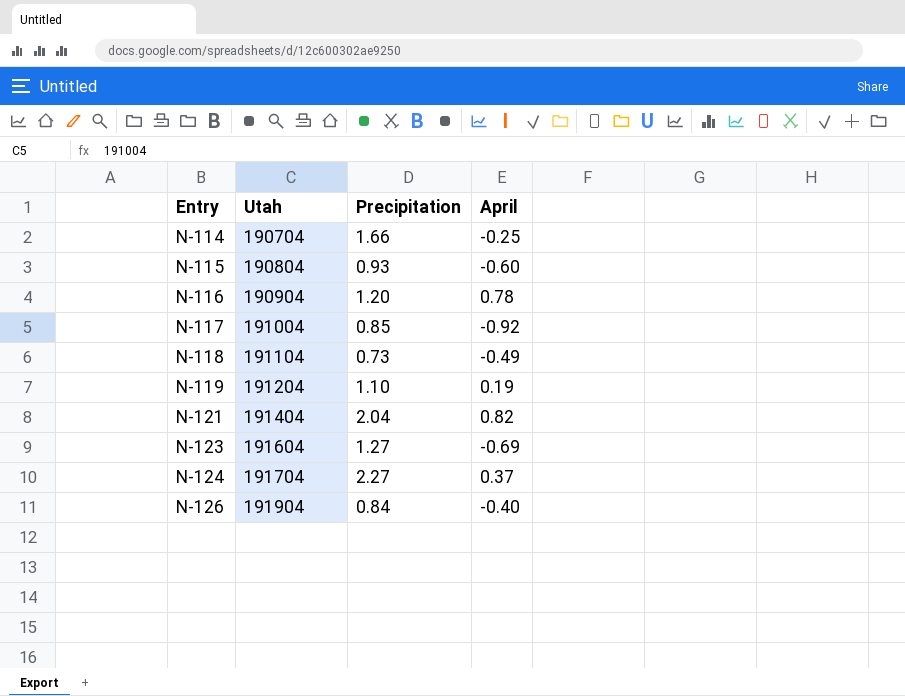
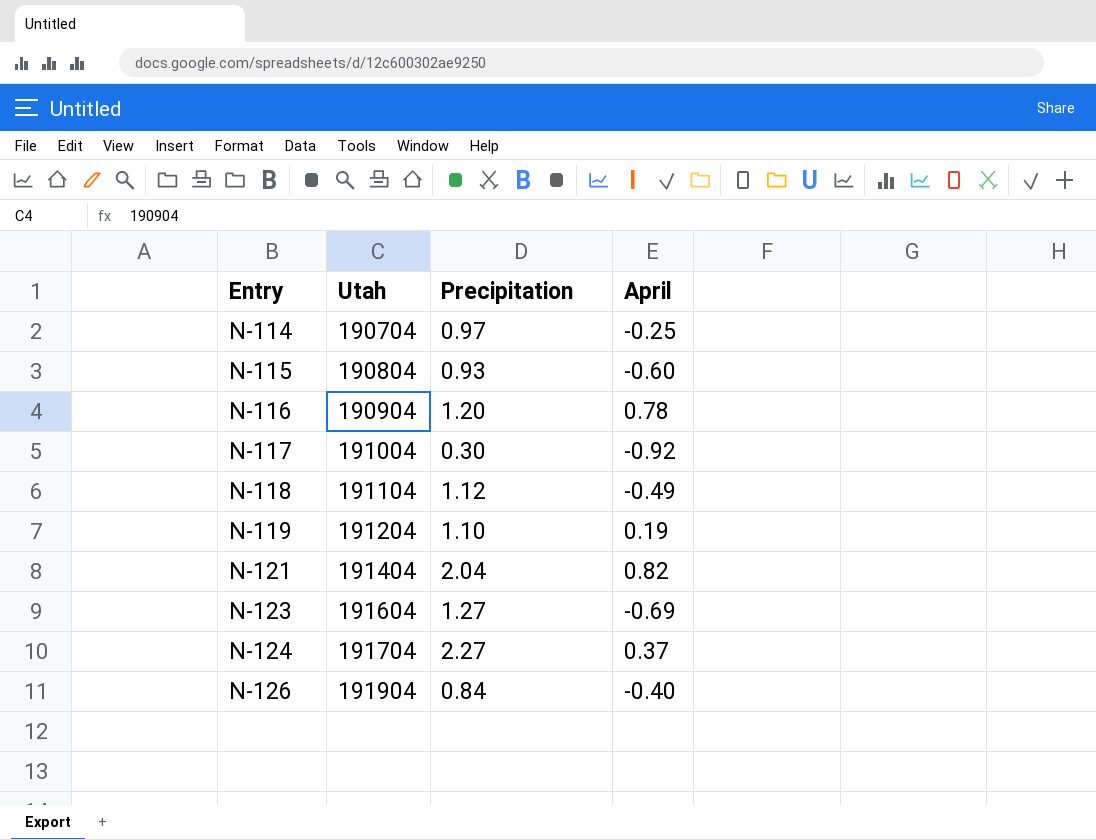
N-114 | Precipitation: 1.66 -> 0.97
N-117 | Precipitation: 0.85 -> 0.30
N-118 | Precipitation: 0.73 -> 1.12

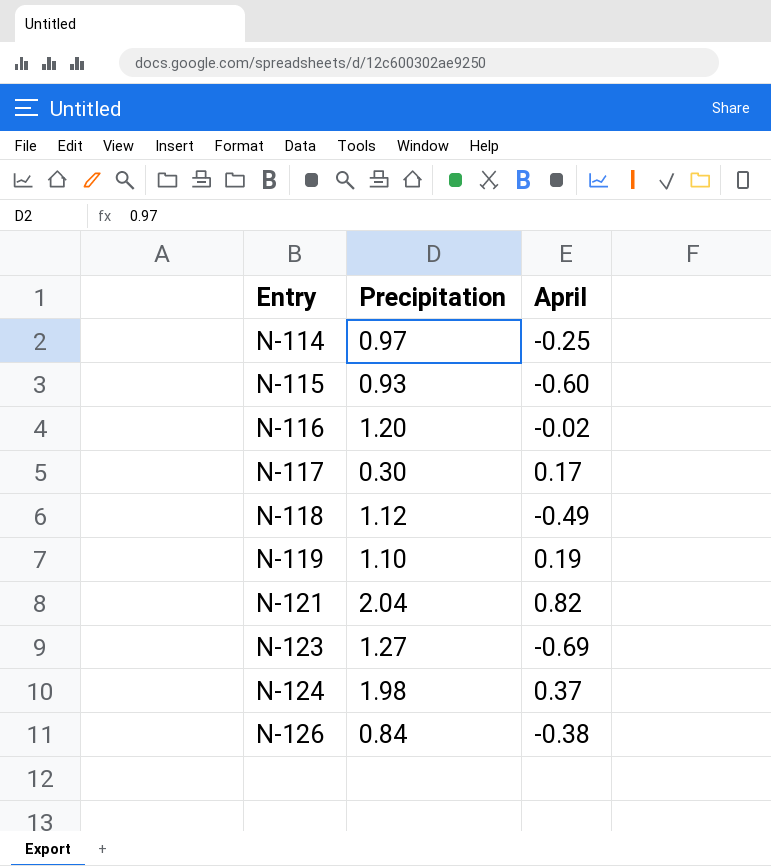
column Utah | position: 2 -> none
N-116 | April: 0.78 -> -0.02
N-117 | April: -0.92 -> 0.17
N-124 | Precipitation: 2.27 -> 1.98
N-126 | April: -0.40 -> -0.38

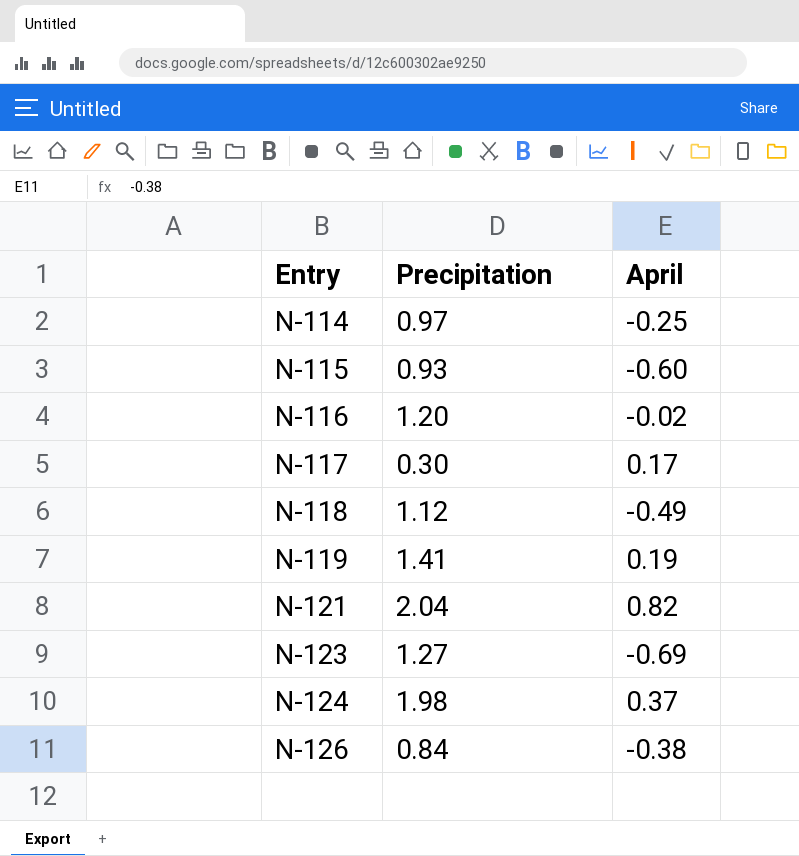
N-119 | Precipitation: 1.10 -> 1.41

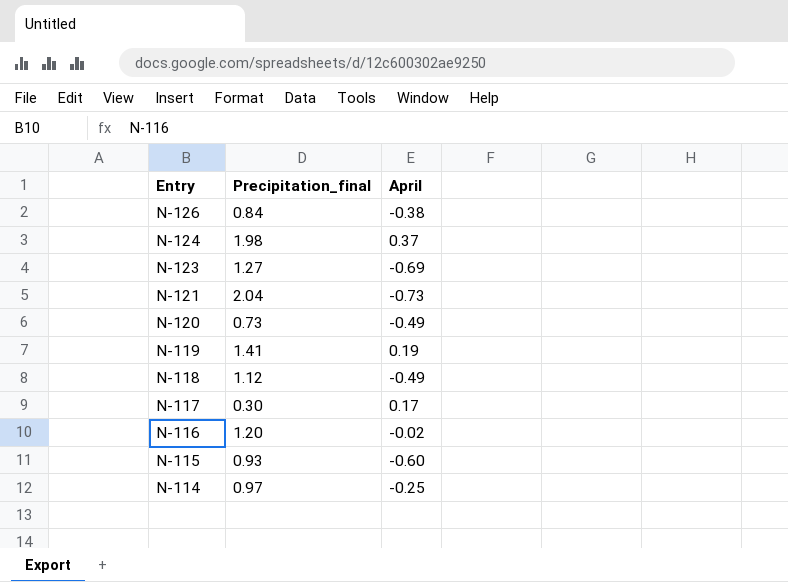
row order: Entry ascending -> Entry descending
column name: Precipitation -> Precipitation_final
N-121 | April: 0.82 -> -0.73
row N-120: none -> 0.73 | -0.49

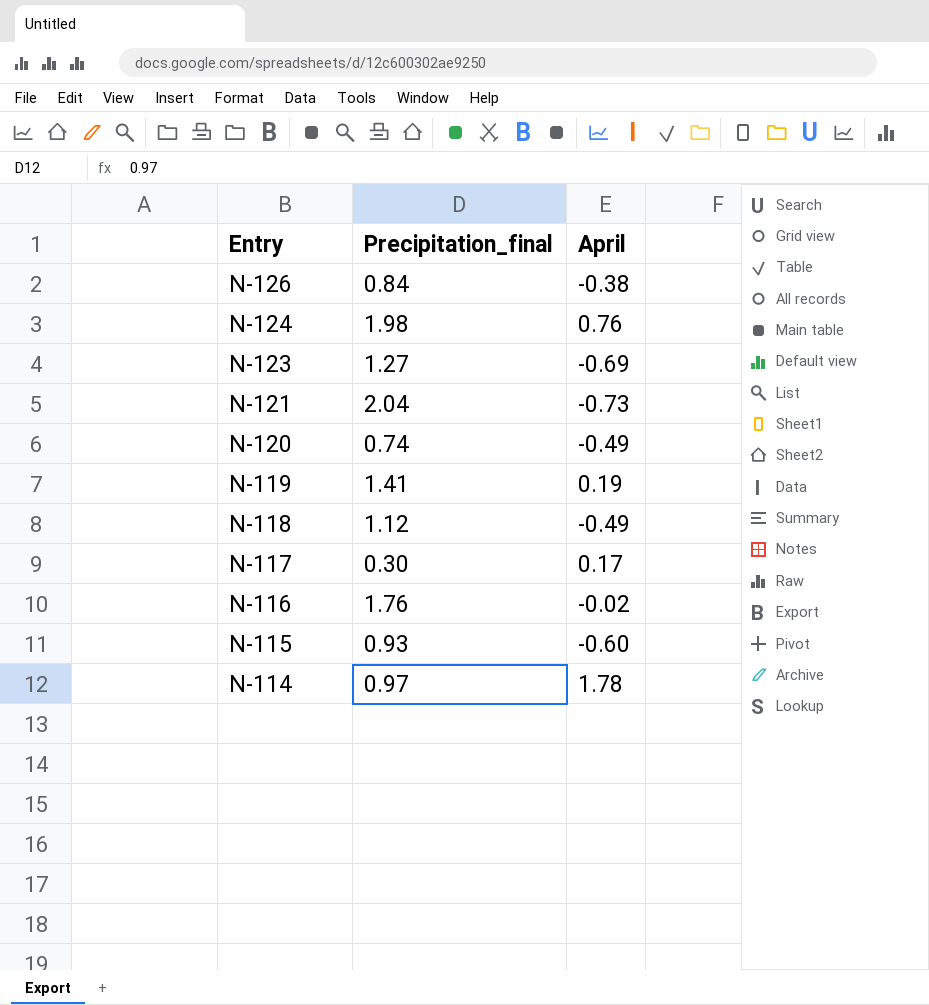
N-124 | April: 0.37 -> 0.76
N-120 | Precipitation_final: 0.73 -> 0.74
N-116 | Precipitation_final: 1.20 -> 1.76
N-114 | April: -0.25 -> 1.78

